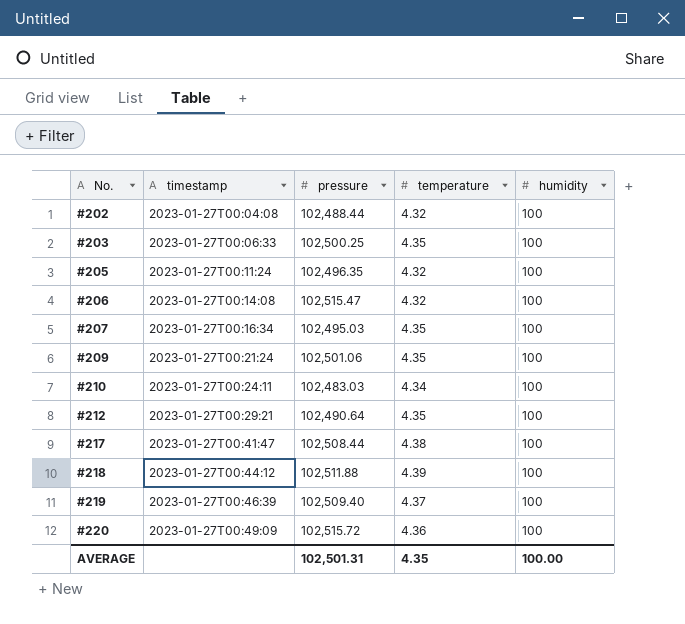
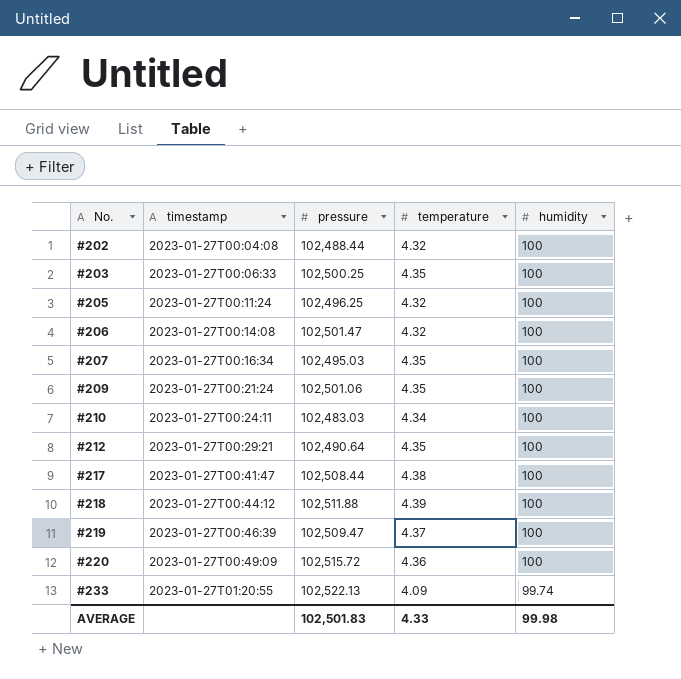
#205 | pressure: 102,496.35 -> 102,496.25
#206 | pressure: 102,515.47 -> 102,501.47
#219 | pressure: 102,509.40 -> 102,509.47
row #233: none -> 2023-01-27T01:20:55 | 102,522.13 | 4.09 | 99.74
AVERAGE | pressure: 102,501.31 -> 102,501.83
AVERAGE | temperature: 4.35 -> 4.33
AVERAGE | humidity: 100.00 -> 99.98

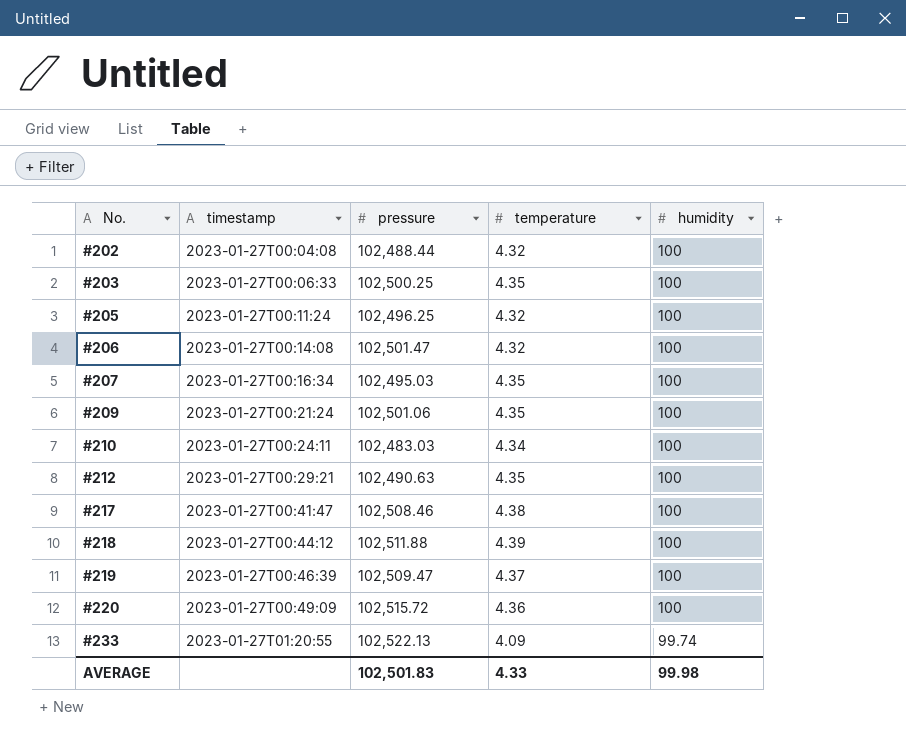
#212 | pressure: 102,490.64 -> 102,490.63
#217 | pressure: 102,508.44 -> 102,508.46

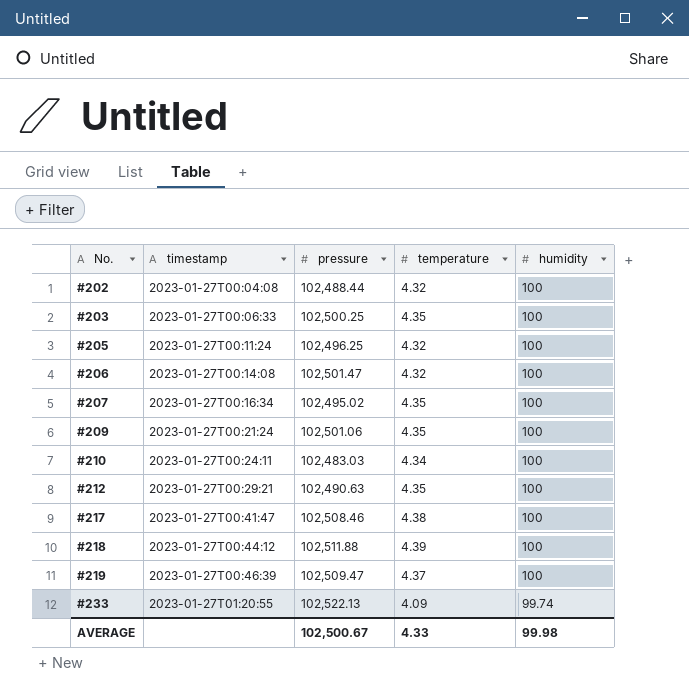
row #220: 2023-01-27T00:49:09 | 102,515.72 | 4.36 | 100 -> none
#207 | pressure: 102,495.03 -> 102,495.02
AVERAGE | pressure: 102,501.83 -> 102,500.67

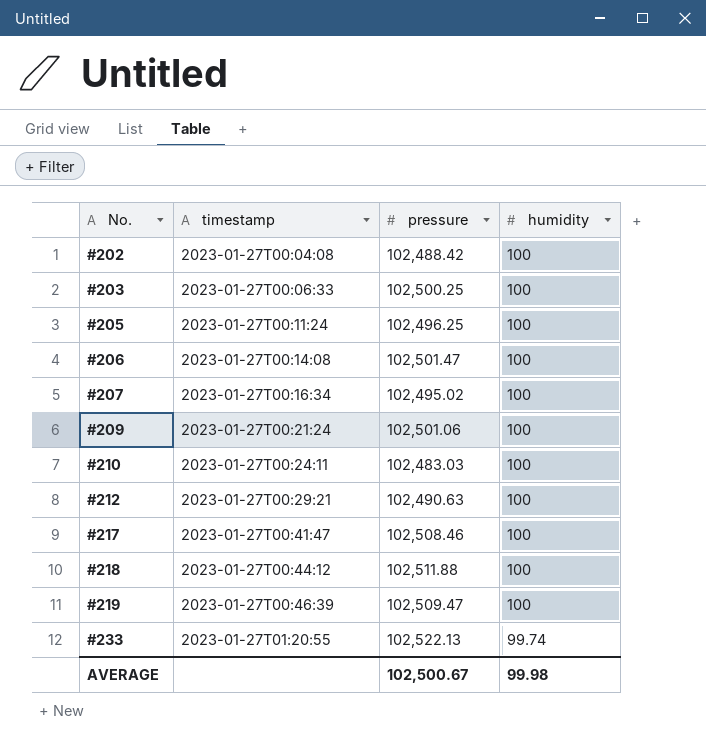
column temperature | position: 4 -> none
#202 | pressure: 102,488.44 -> 102,488.42

